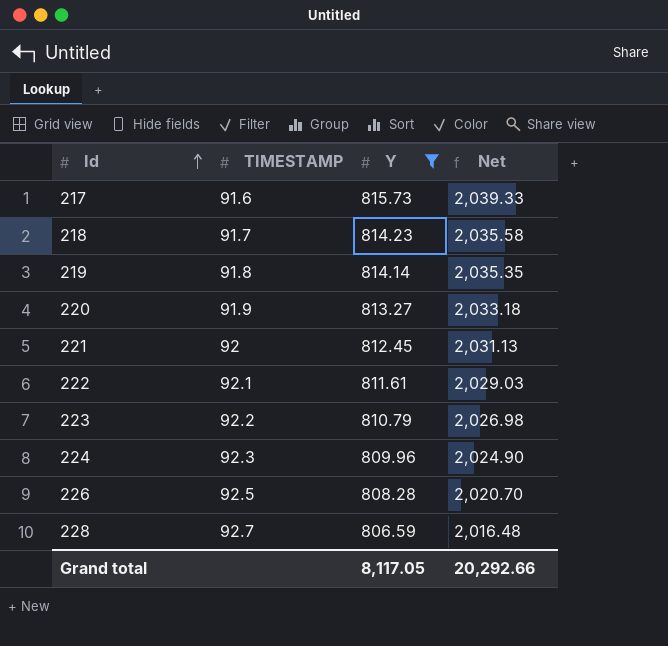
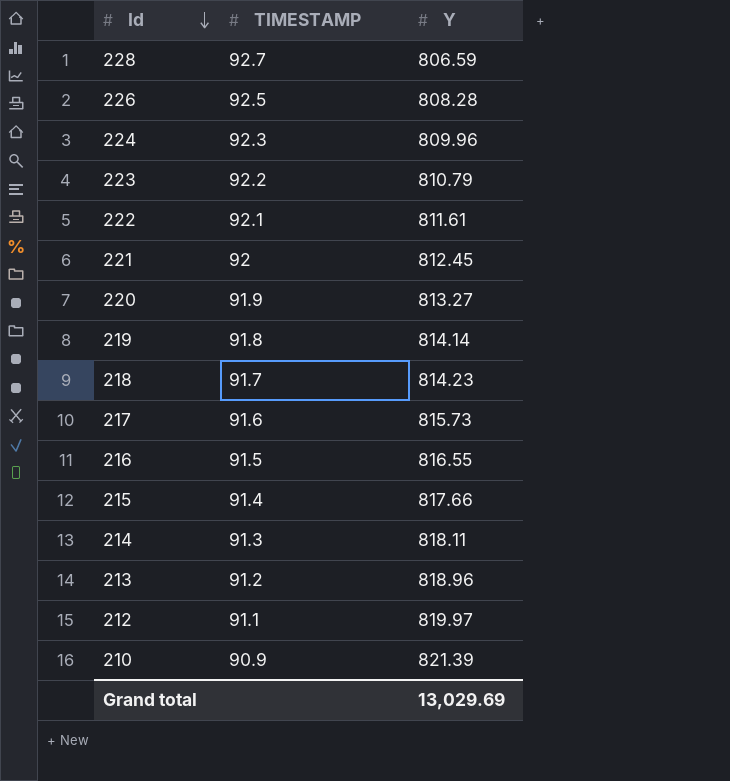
filter: Y <= 815.73 -> none
row order: Id ascending -> Id descending
column Net | formula: [Y] * 2.5 -> none
Grand total | Y: 8,117.05 -> 13,029.69

